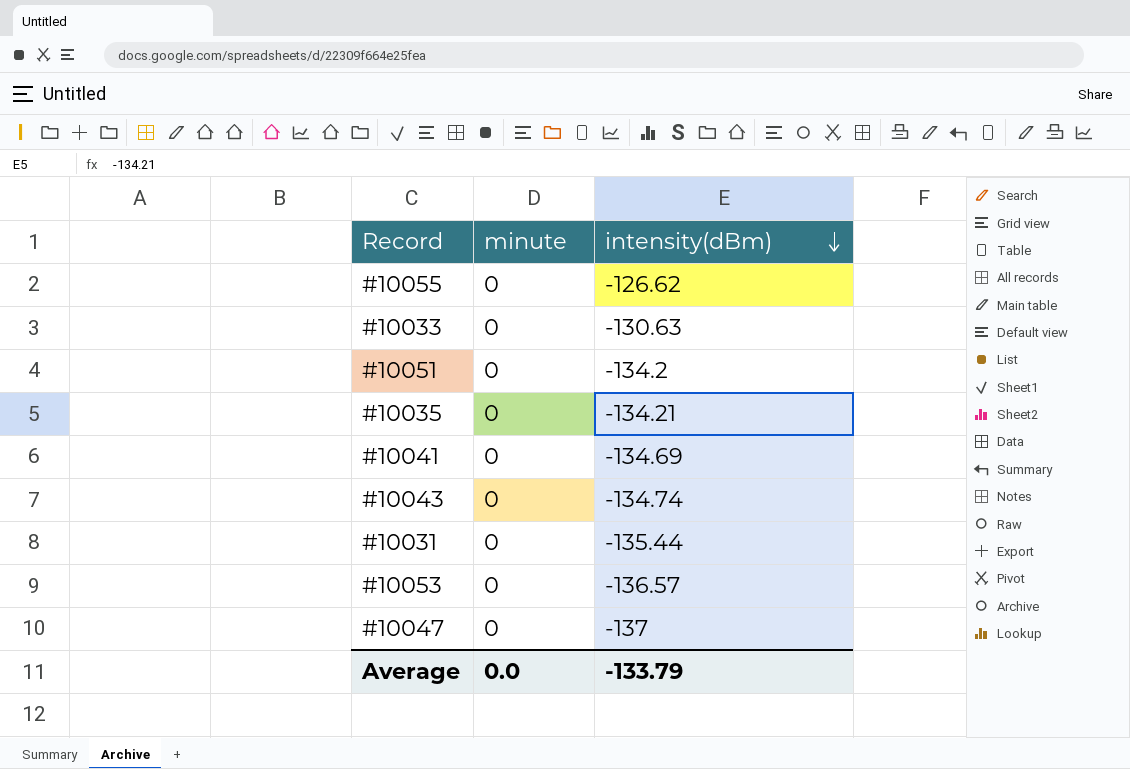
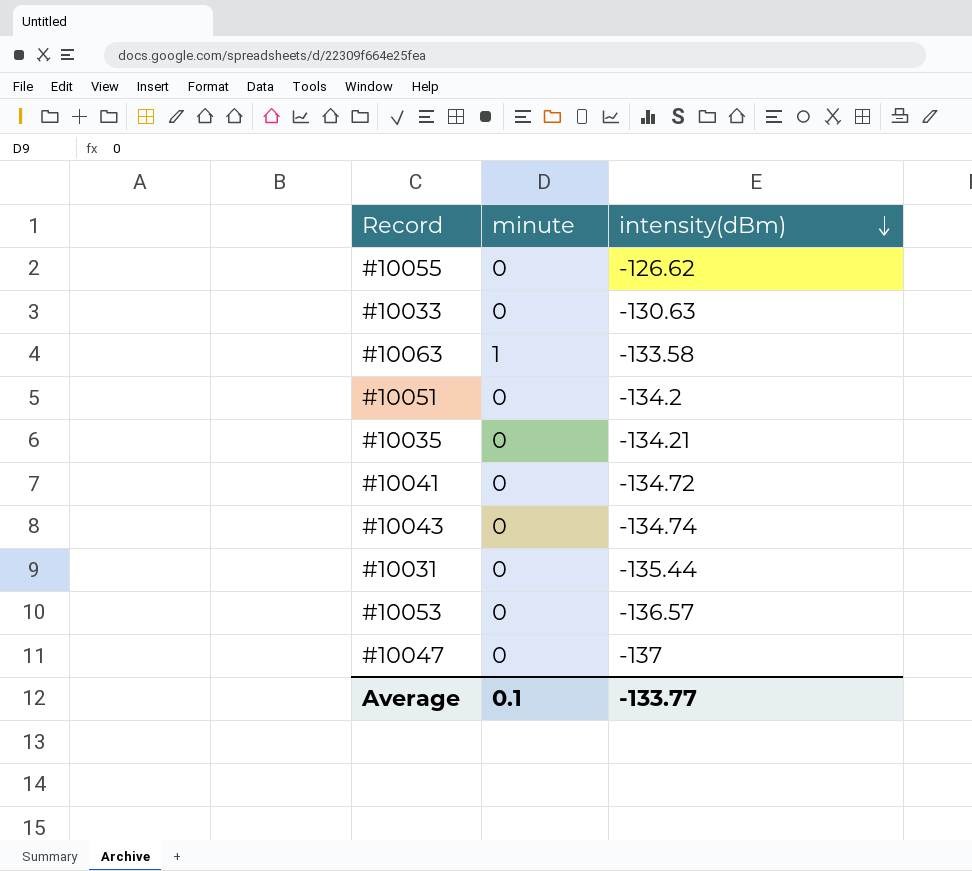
row #10063: none -> 1 | -133.58
#10041 | intensity(dBm): -134.69 -> -134.72
Average | minute: 0.0 -> 0.1
Average | intensity(dBm): -133.79 -> -133.77

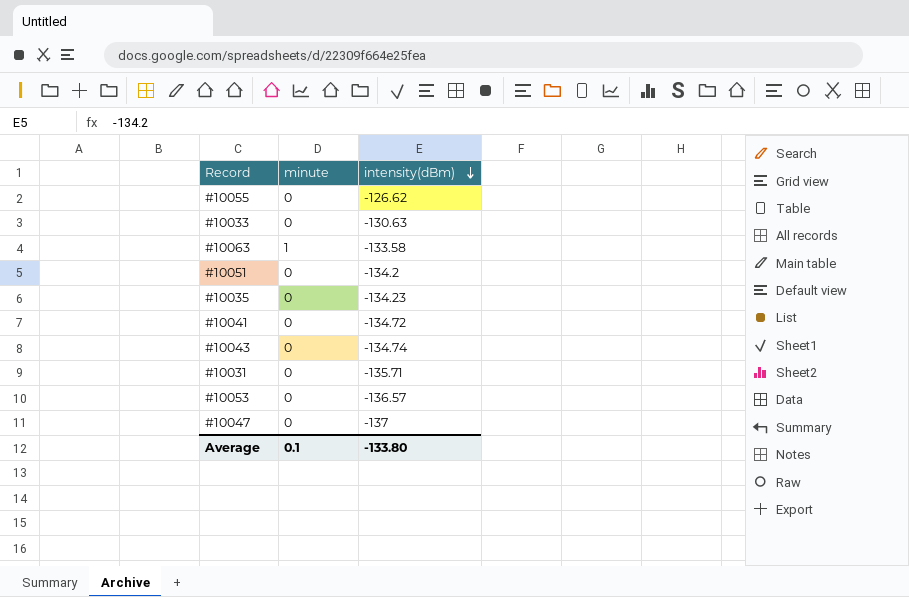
#10035 | intensity(dBm): -134.21 -> -134.23
#10031 | intensity(dBm): -135.44 -> -135.71
Average | intensity(dBm): -133.77 -> -133.80

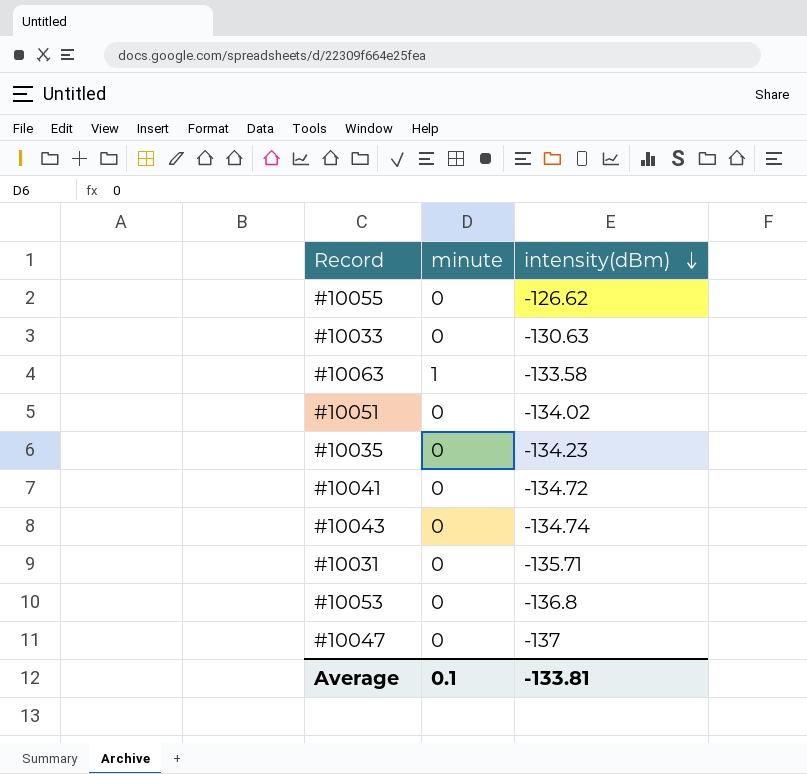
#10051 | intensity(dBm): -134.2 -> -134.02
#10053 | intensity(dBm): -136.57 -> -136.8
Average | intensity(dBm): -133.80 -> -133.81

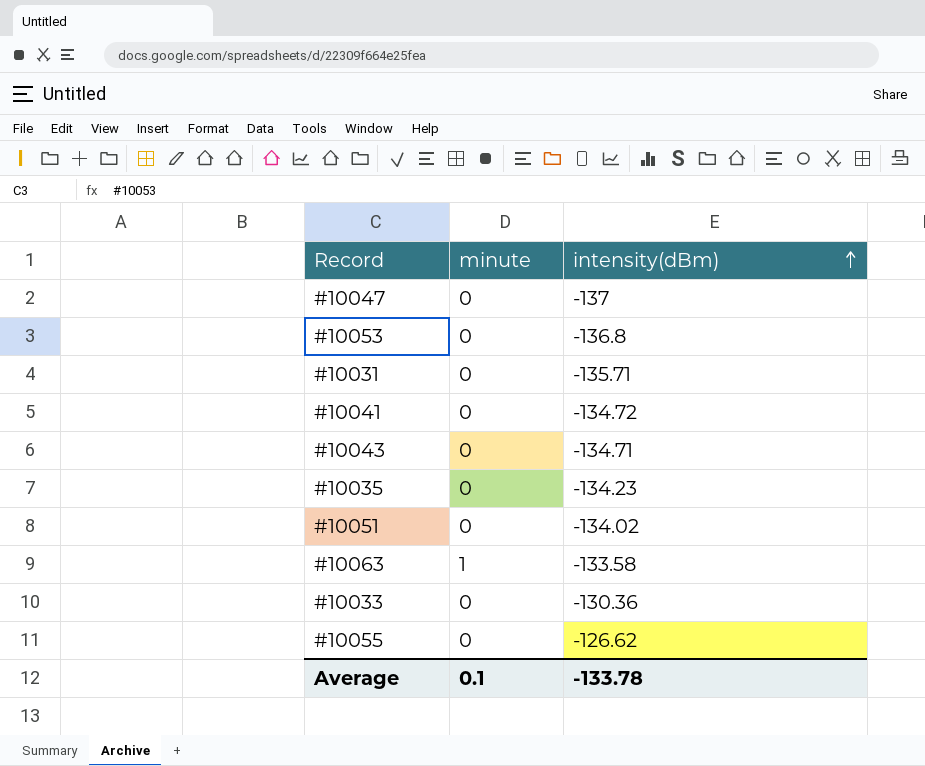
row order: intensity(dBm) descending -> intensity(dBm) ascending
#10043 | intensity(dBm): -134.74 -> -134.71
#10033 | intensity(dBm): -130.63 -> -130.36
Average | intensity(dBm): -133.81 -> -133.78

